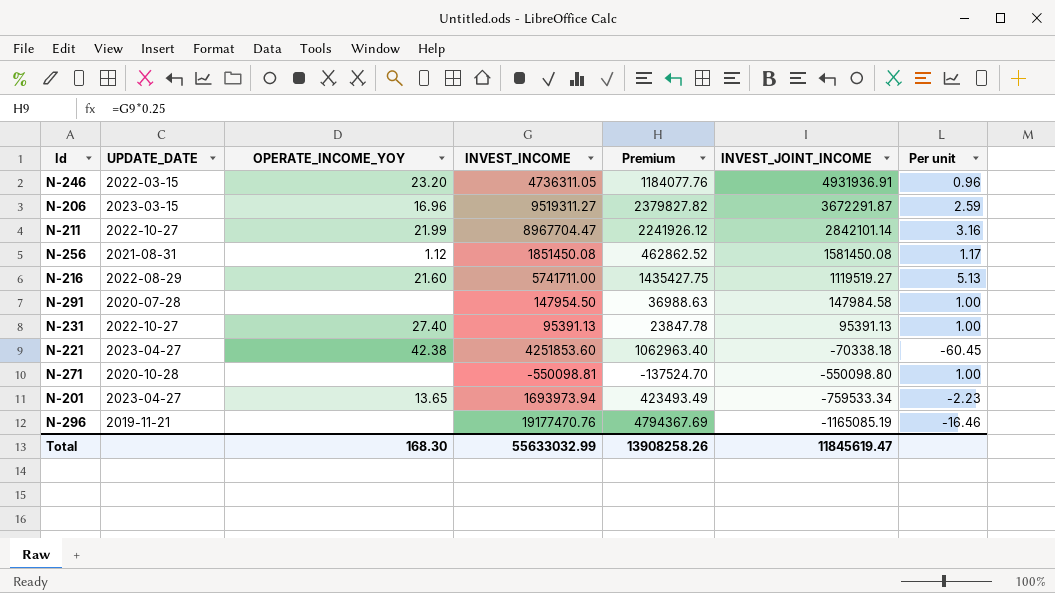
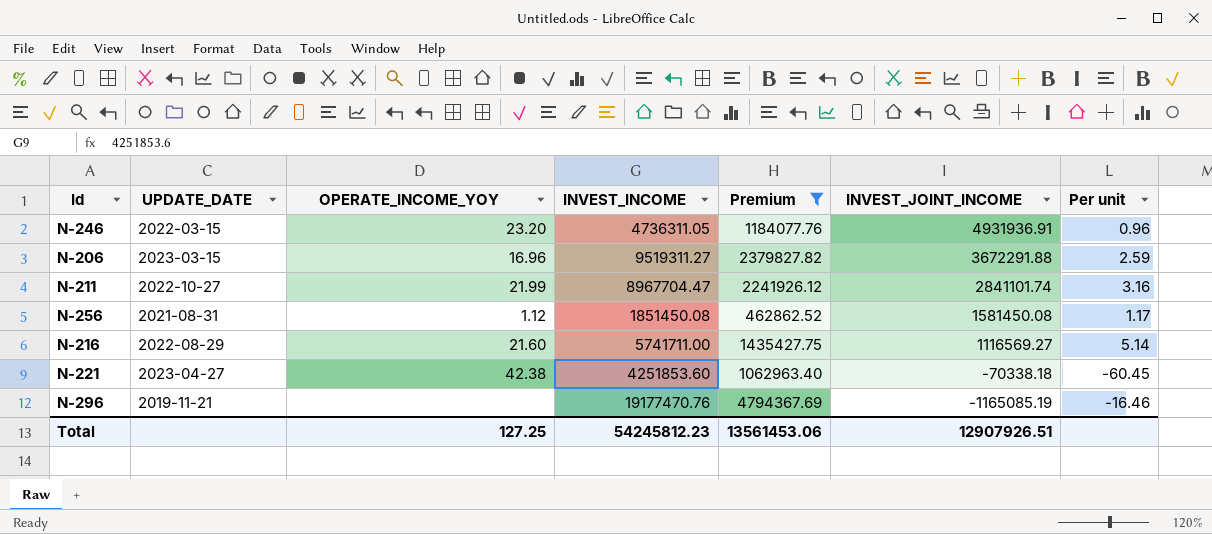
filter: none -> Premium >= 462862.52
N-206 | INVEST_JOINT_INCOME: 3672291.87 -> 3672291.88
N-211 | INVEST_JOINT_INCOME: 2842101.14 -> 2841101.74
N-216 | INVEST_JOINT_INCOME: 1119519.27 -> 1116569.27
N-216 | Per unit: 5.13 -> 5.14
Total | OPERATE_INCOME_YOY: 168.30 -> 127.25
Total | INVEST_INCOME: 55633032.99 -> 54245812.23
Total | Premium: 13908258.26 -> 13561453.06
Total | INVEST_JOINT_INCOME: 11845619.47 -> 12907926.51

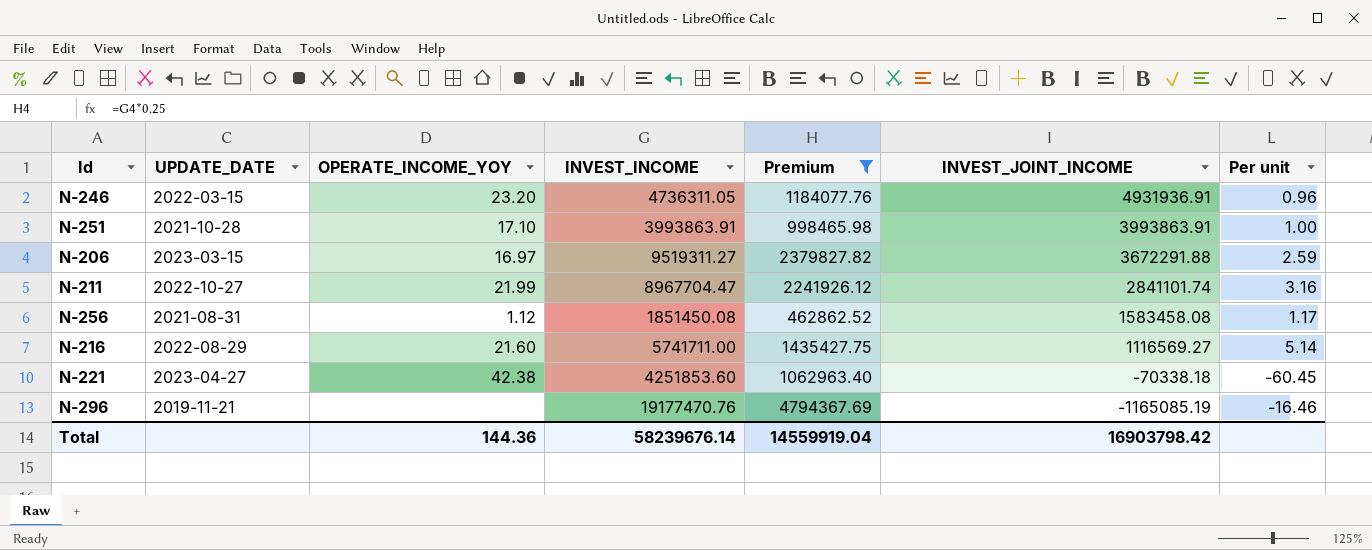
row N-251: none -> 2021-10-28 | 17.10 | 3993863.91 | 998465.98 | 3993863.91 | 1.00
N-206 | OPERATE_INCOME_YOY: 16.96 -> 16.97
N-256 | INVEST_JOINT_INCOME: 1581450.08 -> 1583458.08
Total | OPERATE_INCOME_YOY: 127.25 -> 144.36
Total | INVEST_INCOME: 54245812.23 -> 58239676.14
Total | Premium: 13561453.06 -> 14559919.04
Total | INVEST_JOINT_INCOME: 12907926.51 -> 16903798.42

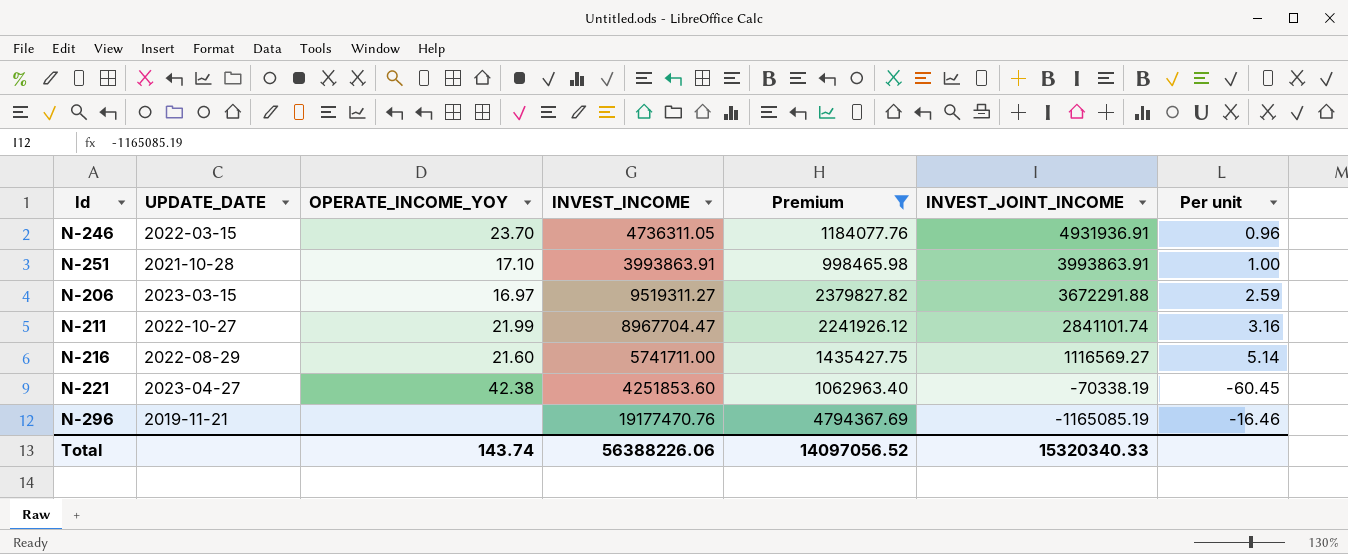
row N-256: 2021-08-31 | 1.12 | 1851450.08 | 462862.52 | 1583458.08 | 1.17 -> none
N-246 | OPERATE_INCOME_YOY: 23.20 -> 23.70
N-221 | INVEST_JOINT_INCOME: -70338.18 -> -70338.19
Total | OPERATE_INCOME_YOY: 144.36 -> 143.74
Total | INVEST_INCOME: 58239676.14 -> 56388226.06
Total | Premium: 14559919.04 -> 14097056.52
Total | INVEST_JOINT_INCOME: 16903798.42 -> 15320340.33

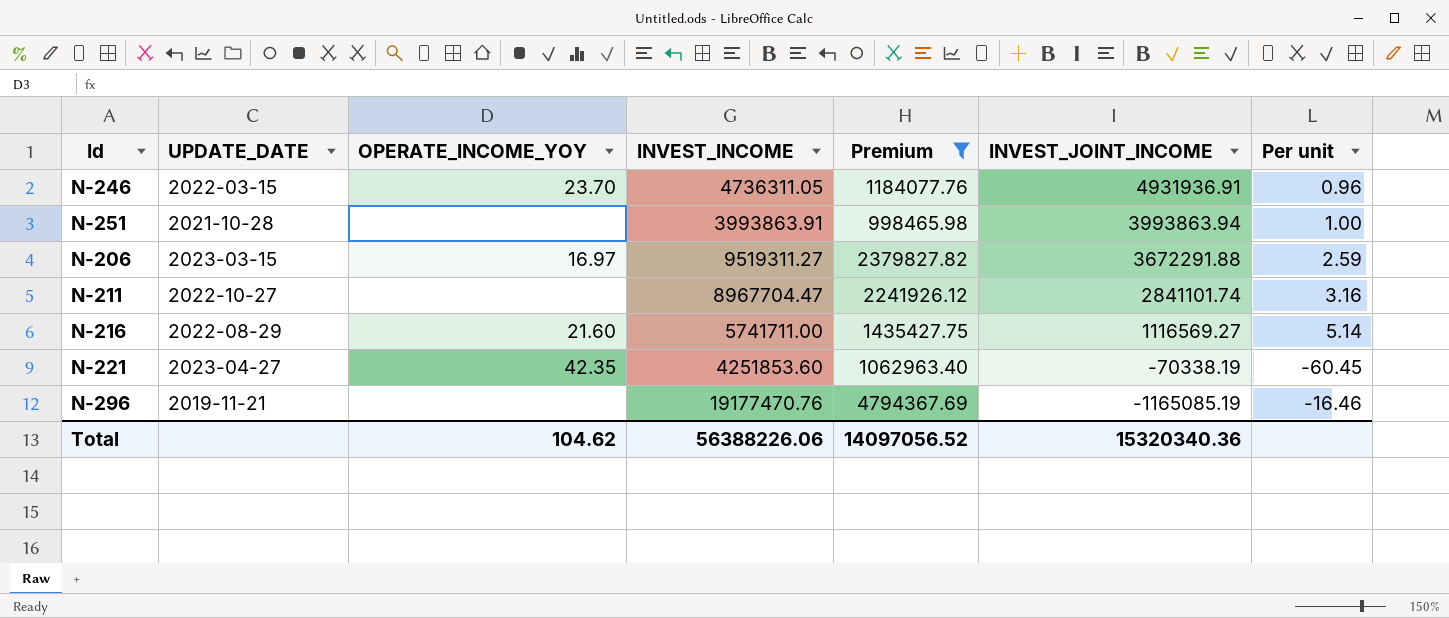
N-251 | OPERATE_INCOME_YOY: 17.10 -> none
N-251 | INVEST_JOINT_INCOME: 3993863.91 -> 3993863.94
N-211 | OPERATE_INCOME_YOY: 21.99 -> none
N-221 | OPERATE_INCOME_YOY: 42.38 -> 42.35
Total | OPERATE_INCOME_YOY: 143.74 -> 104.62
Total | INVEST_JOINT_INCOME: 15320340.33 -> 15320340.36

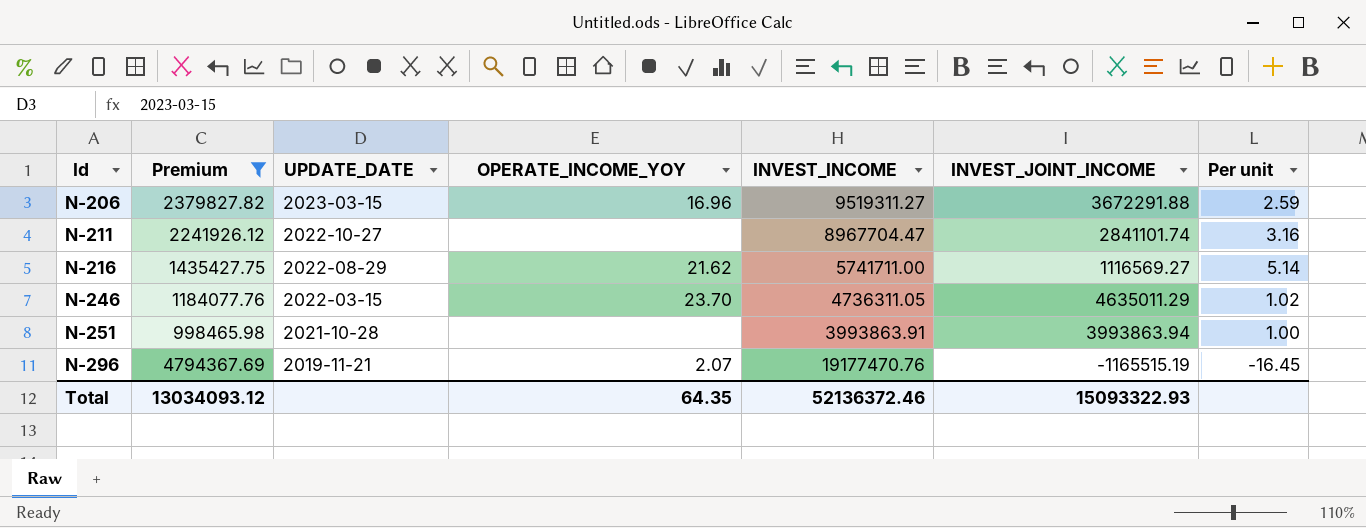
row order: INVEST_JOINT_INCOME descending -> Id ascending
column Premium | position: 5 -> 2
row N-221: 2023-04-27 | 42.35 | 4251853.60 | 1062963.40 | -70338.19 | -60.45 -> none
N-206 | OPERATE_INCOME_YOY: 16.97 -> 16.96
N-216 | OPERATE_INCOME_YOY: 21.60 -> 21.62
N-246 | INVEST_JOINT_INCOME: 4931936.91 -> 4635011.29
N-246 | Per unit: 0.96 -> 1.02
N-296 | OPERATE_INCOME_YOY: none -> 2.07
N-296 | INVEST_JOINT_INCOME: -1165085.19 -> -1165515.19
N-296 | Per unit: -16.46 -> -16.45
Total | Premium: 14097056.52 -> 13034093.12
Total | OPERATE_INCOME_YOY: 104.62 -> 64.35
Total | INVEST_INCOME: 56388226.06 -> 52136372.46
Total | INVEST_JOINT_INCOME: 15320340.36 -> 15093322.93

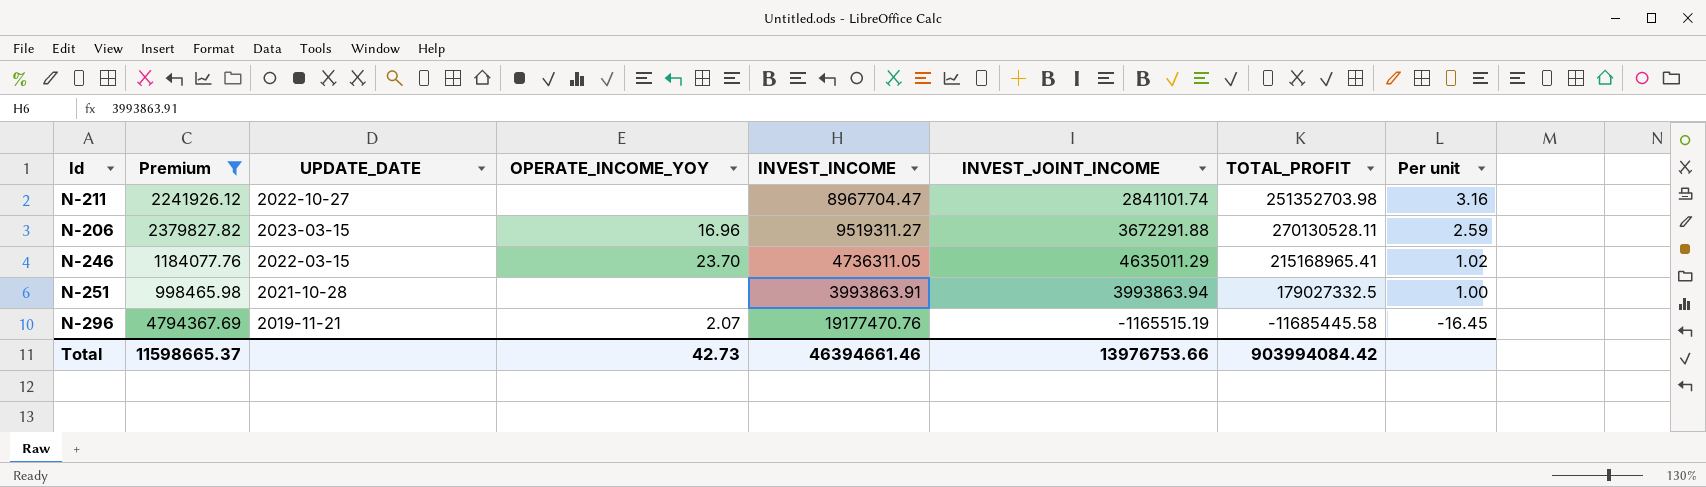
row order: Id ascending -> Per unit descending
column TOTAL_PROFIT | position: none -> 7
row N-216: 1435427.75 | 2022-08-29 | 21.62 | 5741711.00 | 1116569.27 | 5.14 -> none
Total | Premium: 13034093.12 -> 11598665.37
Total | OPERATE_INCOME_YOY: 64.35 -> 42.73
Total | INVEST_INCOME: 52136372.46 -> 46394661.46
Total | INVEST_JOINT_INCOME: 15093322.93 -> 13976753.66

